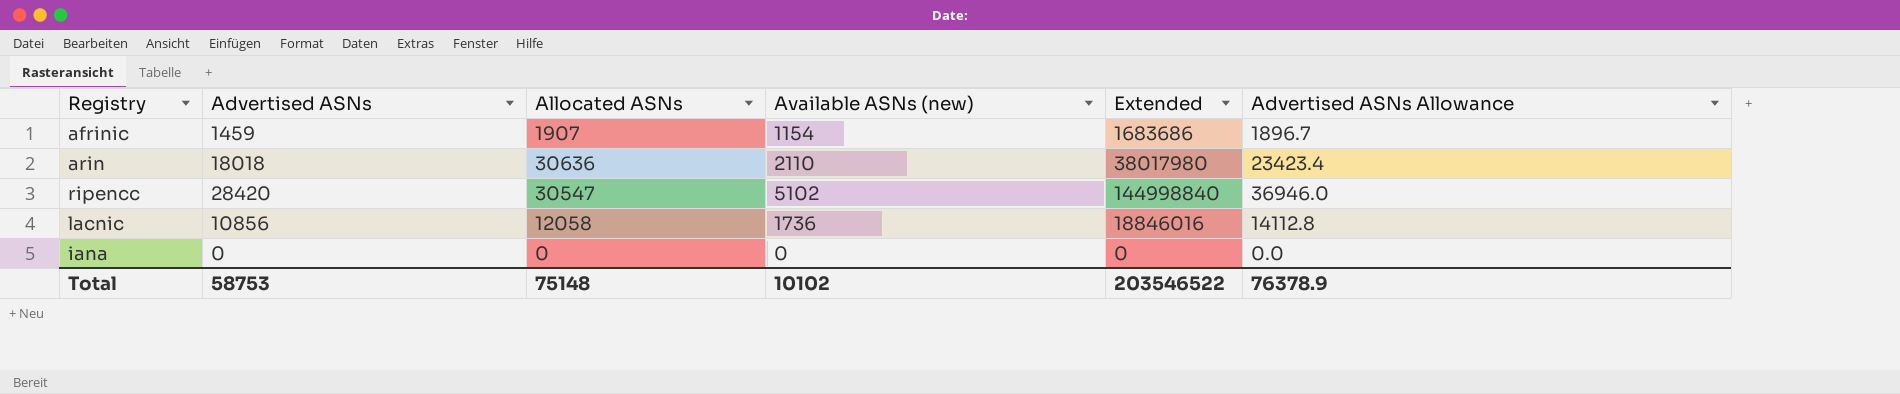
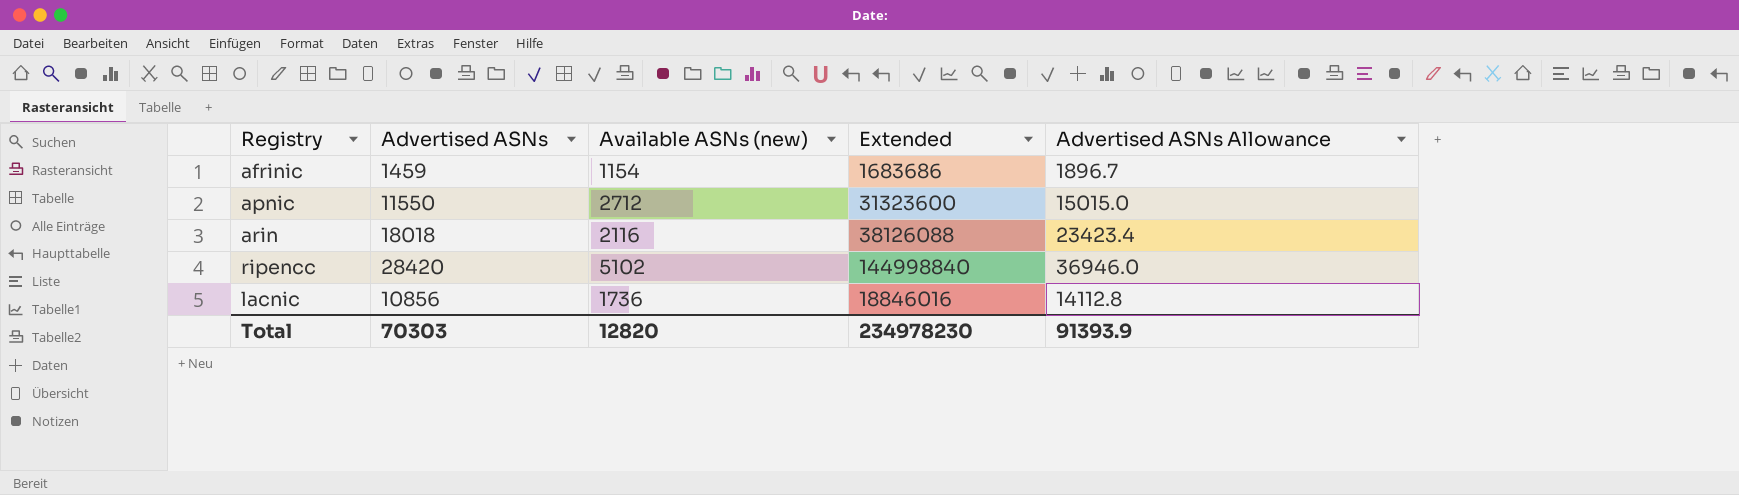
column Allocated ASNs | position: 3 -> none
row iana: 0 | 0 | 0 | 0 | 0.0 -> none
row apnic: none -> 11550 | 2712 | 31323600 | 15015.0
arin | Available ASNs (new): 2110 -> 2116
arin | Extended: 38017980 -> 38126088
Total | Advertised ASNs: 58753 -> 70303
Total | Available ASNs (new): 10102 -> 12820
Total | Extended: 203546522 -> 234978230
Total | Advertised ASNs Allowance: 76378.9 -> 91393.9

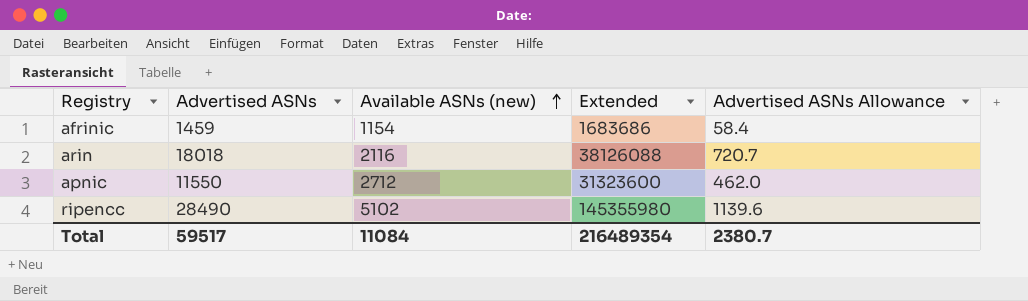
row order: none -> Available ASNs (new) ascending
column Advertised ASNs Allowance | formula: [Advertised ASNs] * 1.3 -> [Advertised ASNs] * 0.04
row lacnic: 10856 | 1736 | 18846016 | 14112.8 -> none
ripencc | Advertised ASNs: 28420 -> 28490
ripencc | Extended: 144998840 -> 145355980
Total | Advertised ASNs: 70303 -> 59517
Total | Available ASNs (new): 12820 -> 11084
Total | Extended: 234978230 -> 216489354
Total | Advertised ASNs Allowance: 91393.9 -> 2380.7

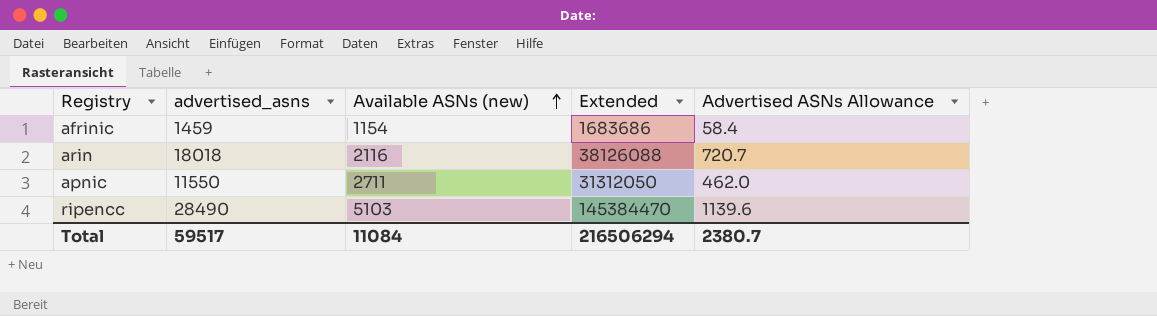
column name: Advertised ASNs -> advertised_asns
apnic | Available ASNs (new): 2712 -> 2711
apnic | Extended: 31323600 -> 31312050
ripencc | Available ASNs (new): 5102 -> 5103
ripencc | Extended: 145355980 -> 145384470
Total | Extended: 216489354 -> 216506294

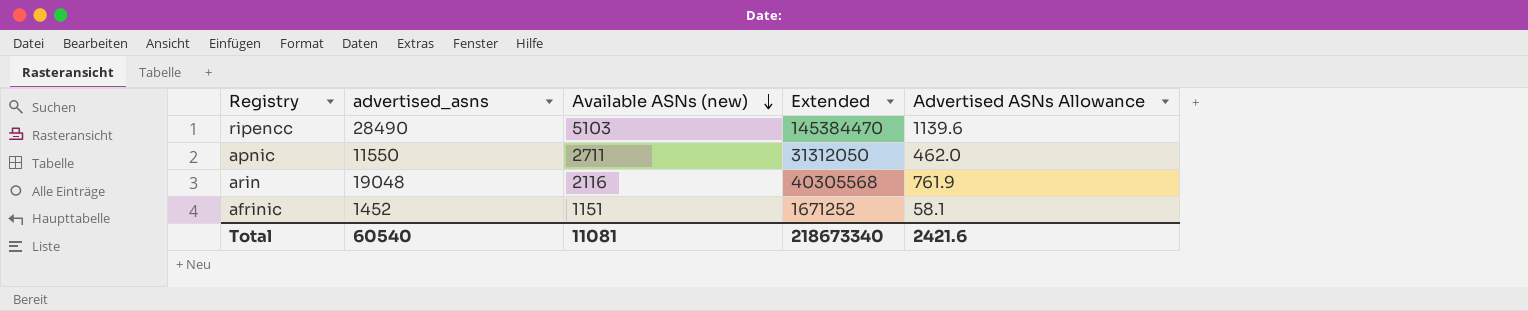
row order: Available ASNs (new) ascending -> Available ASNs (new) descending
arin | advertised_asns: 18018 -> 19048
arin | Extended: 38126088 -> 40305568
arin | Advertised ASNs Allowance: 720.7 -> 761.9
afrinic | advertised_asns: 1459 -> 1452
afrinic | Available ASNs (new): 1154 -> 1151
afrinic | Extended: 1683686 -> 1671252
afrinic | Advertised ASNs Allowance: 58.4 -> 58.1
Total | advertised_asns: 59517 -> 60540
Total | Available ASNs (new): 11084 -> 11081
Total | Extended: 216506294 -> 218673340
Total | Advertised ASNs Allowance: 2380.7 -> 2421.6

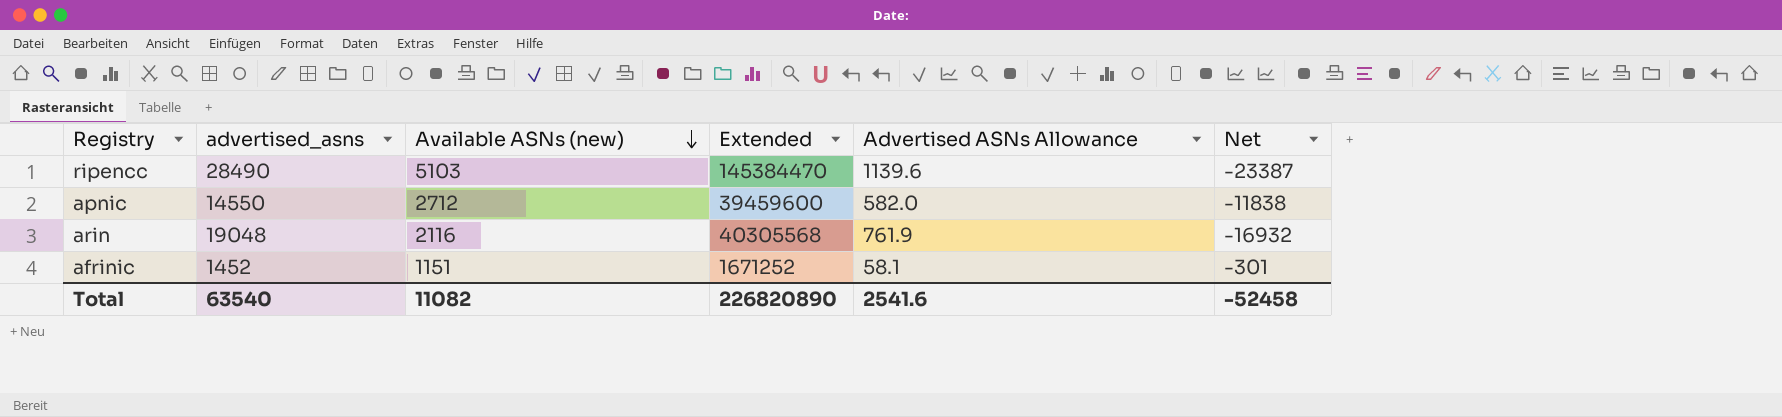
column Net | formula: none -> [Available ASNs (new)] - [advertised_asns]
apnic | advertised_asns: 11550 -> 14550
apnic | Available ASNs (new): 2711 -> 2712
apnic | Extended: 31312050 -> 39459600
apnic | Advertised ASNs Allowance: 462.0 -> 582.0
Total | advertised_asns: 60540 -> 63540
Total | Available ASNs (new): 11081 -> 11082
Total | Extended: 218673340 -> 226820890
Total | Advertised ASNs Allowance: 2421.6 -> 2541.6

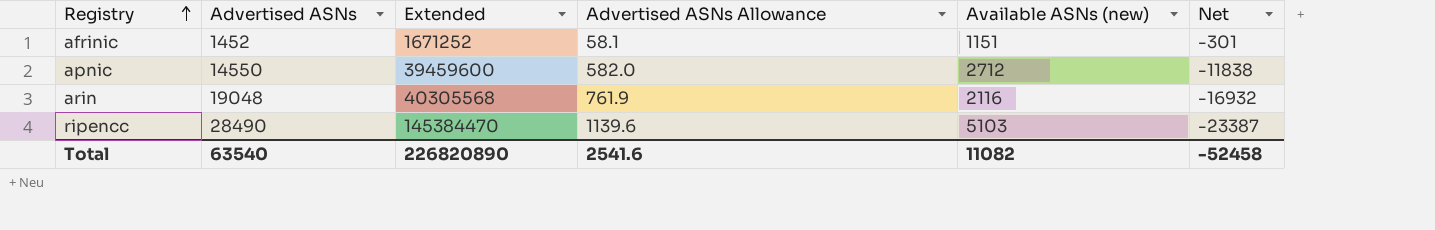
row order: Available ASNs (new) descending -> Registry ascending
column name: advertised_asns -> Advertised ASNs
column Available ASNs (new) | position: 3 -> 5

